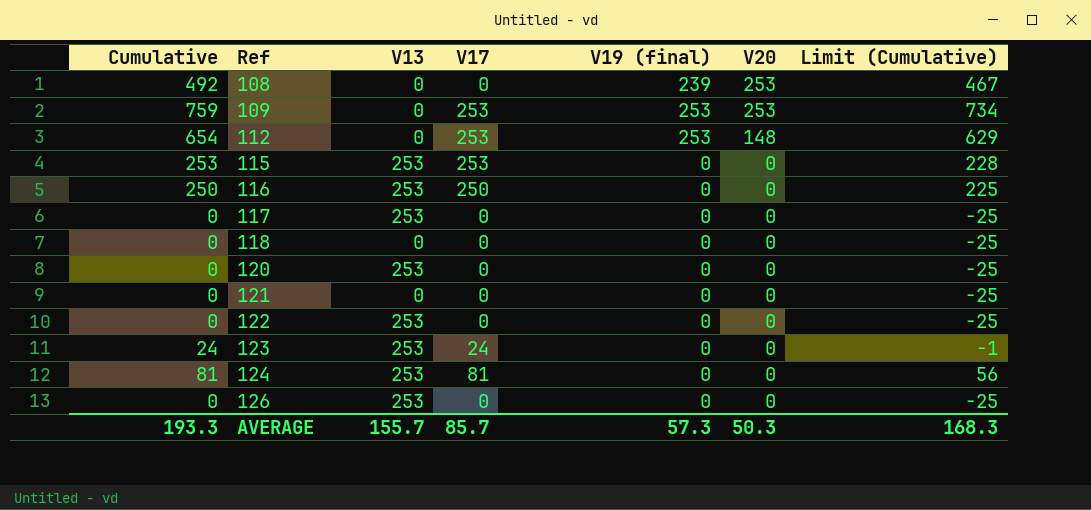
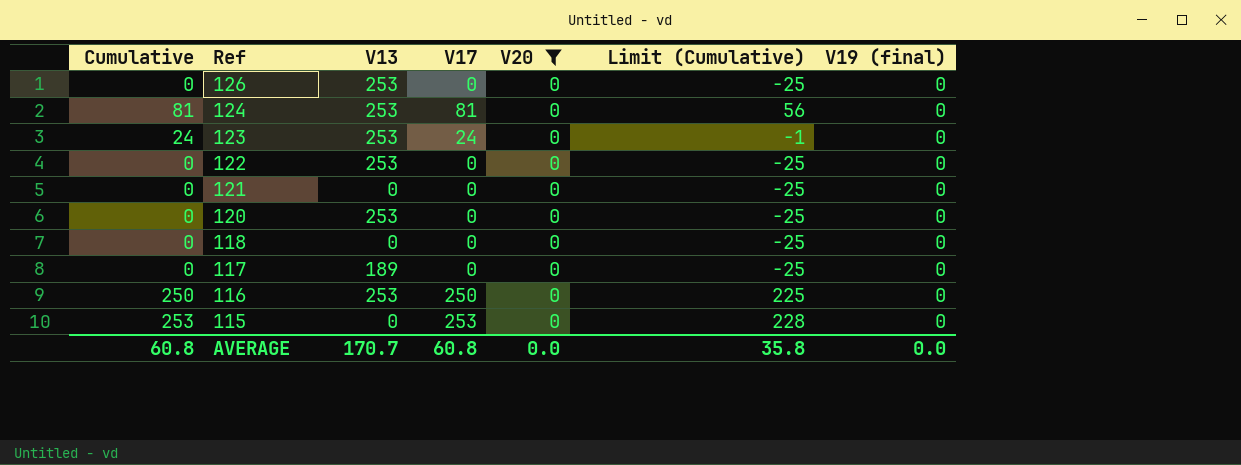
filter: none -> V20 = 0
row order: Ref ascending -> Ref descending
column V19 (final) | position: 5 -> 7
117 | V13: 253 -> 189
115 | V13: 253 -> 0
AVERAGE | Cumulative: 193.3 -> 60.8
AVERAGE | V13: 155.7 -> 170.7
AVERAGE | V17: 85.7 -> 60.8
AVERAGE | V20: 50.3 -> 0.0
AVERAGE | Limit (Cumulative): 168.3 -> 35.8
AVERAGE | V19 (final): 57.3 -> 0.0

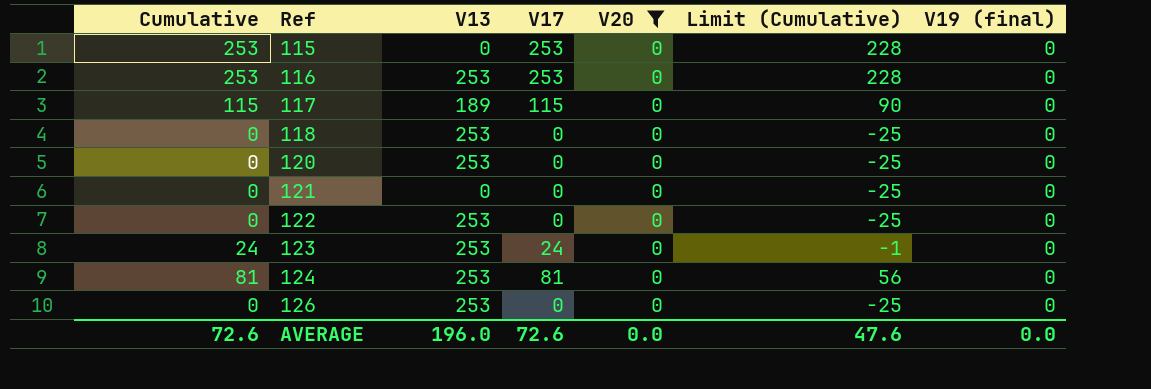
row order: Ref descending -> Ref ascending
116 | Cumulative: 250 -> 253
116 | V17: 250 -> 253
116 | Limit (Cumulative): 225 -> 228
117 | Cumulative: 0 -> 115
117 | V17: 0 -> 115
117 | Limit (Cumulative): -25 -> 90
118 | V13: 0 -> 253
AVERAGE | Cumulative: 60.8 -> 72.6
AVERAGE | V13: 170.7 -> 196.0
AVERAGE | V17: 60.8 -> 72.6
AVERAGE | Limit (Cumulative): 35.8 -> 47.6

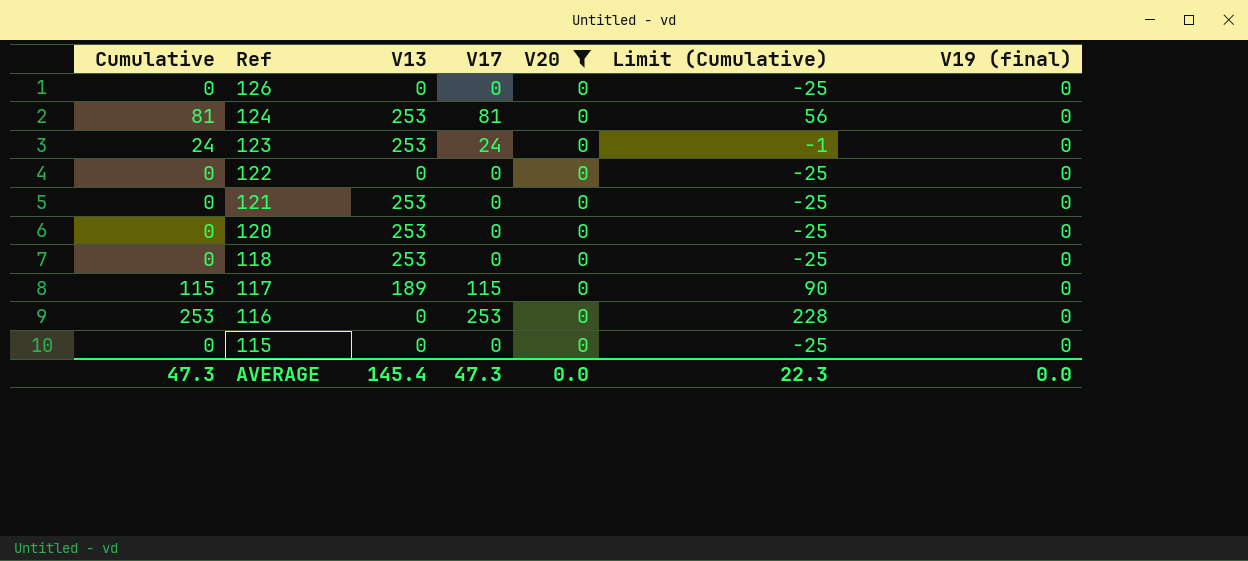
row order: Ref ascending -> Ref descending
126 | V13: 253 -> 0
122 | V13: 253 -> 0
121 | V13: 0 -> 253
116 | V13: 253 -> 0
115 | Cumulative: 253 -> 0
115 | V17: 253 -> 0
115 | Limit (Cumulative): 228 -> -25
AVERAGE | Cumulative: 72.6 -> 47.3
AVERAGE | V13: 196.0 -> 145.4
AVERAGE | V17: 72.6 -> 47.3
AVERAGE | Limit (Cumulative): 47.6 -> 22.3

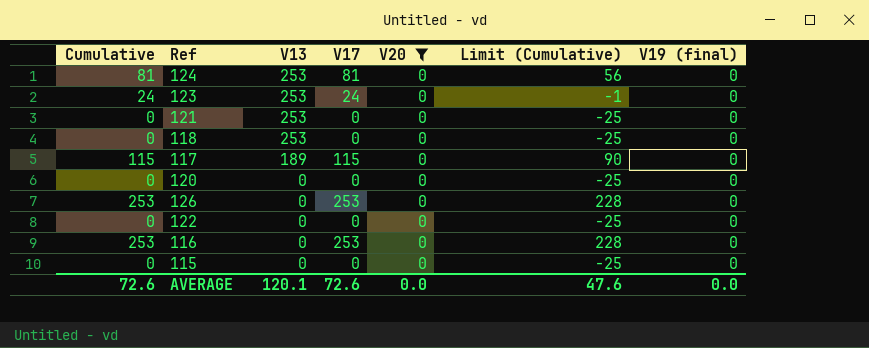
row order: Ref descending -> V13 descending
120 | V13: 253 -> 0
126 | Cumulative: 0 -> 253
126 | V17: 0 -> 253
126 | Limit (Cumulative): -25 -> 228
AVERAGE | Cumulative: 47.3 -> 72.6
AVERAGE | V13: 145.4 -> 120.1
AVERAGE | V17: 47.3 -> 72.6
AVERAGE | Limit (Cumulative): 22.3 -> 47.6

